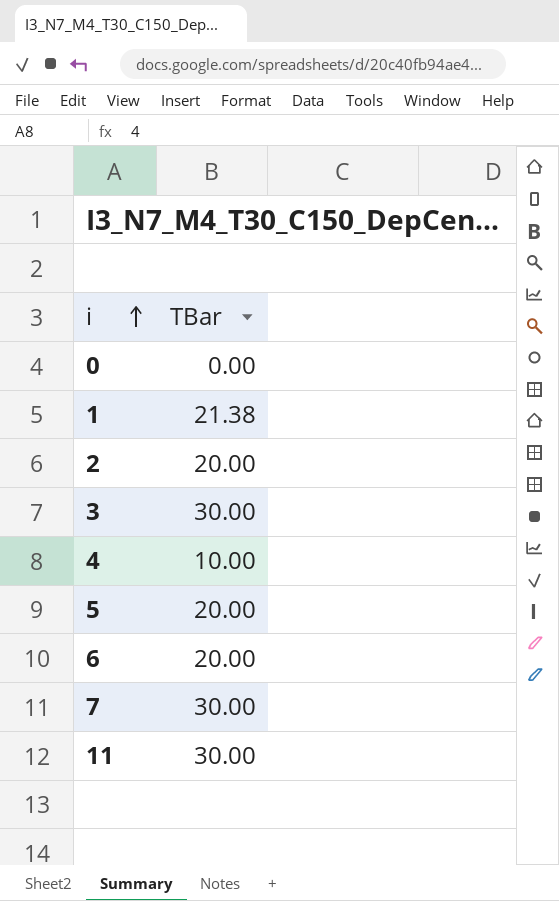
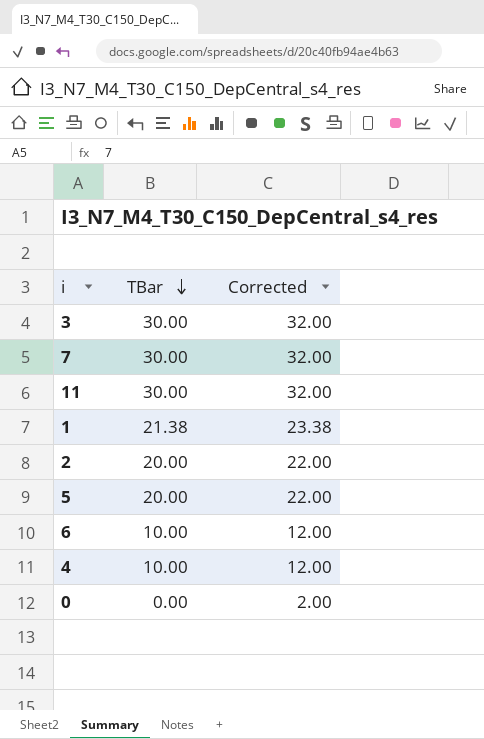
row order: i ascending -> TBar descending
column Corrected | formula: none -> [TBar] + 2
6 | TBar: 20.00 -> 10.00

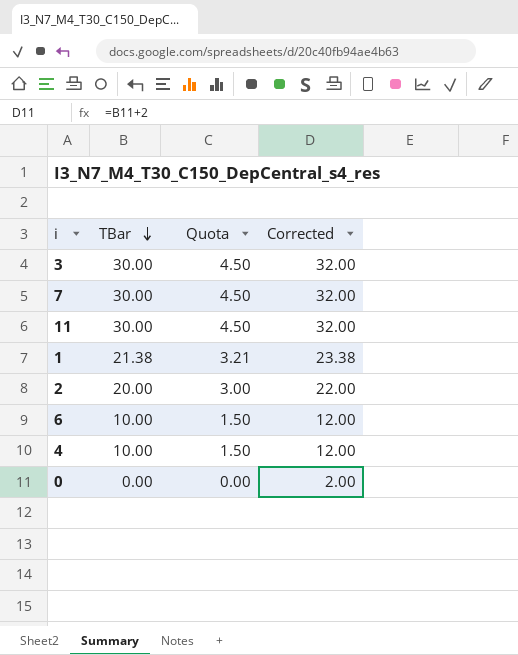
column Quota | formula: none -> [TBar] * 0.15
row 5: 20.00 | 22.00 -> none

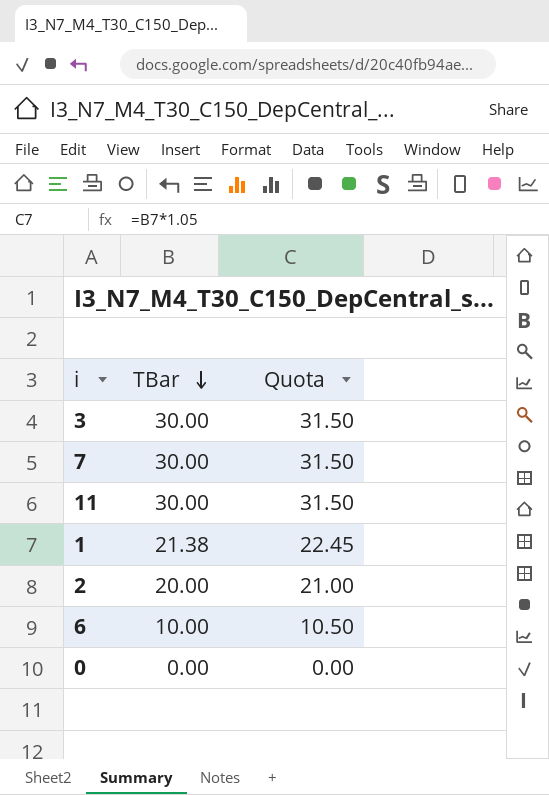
column Corrected | formula: [TBar] + 2 -> none
column Quota | formula: [TBar] * 0.15 -> [TBar] * 1.05
row 4: 10.00 | 1.50 | 12.00 -> none

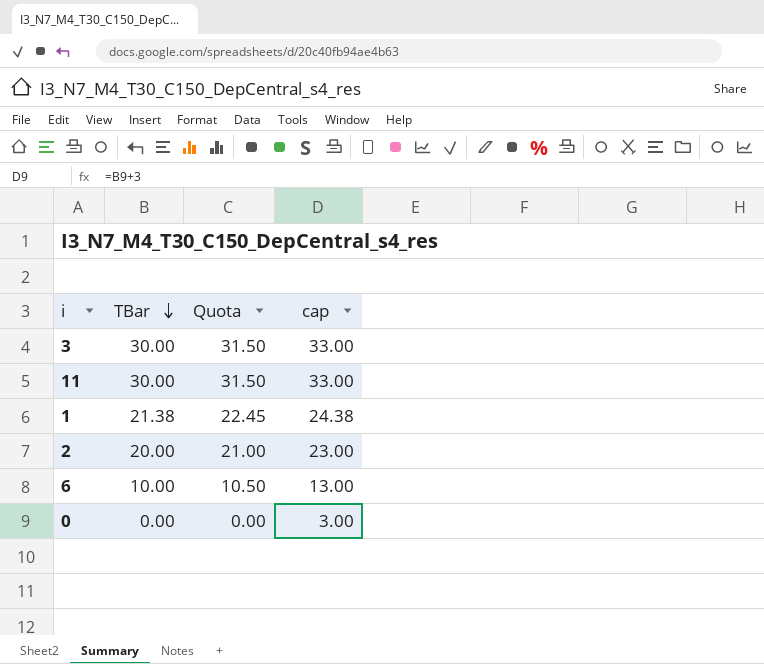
column cap | formula: none -> [TBar] + 3
row 7: 30.00 | 31.50 -> none

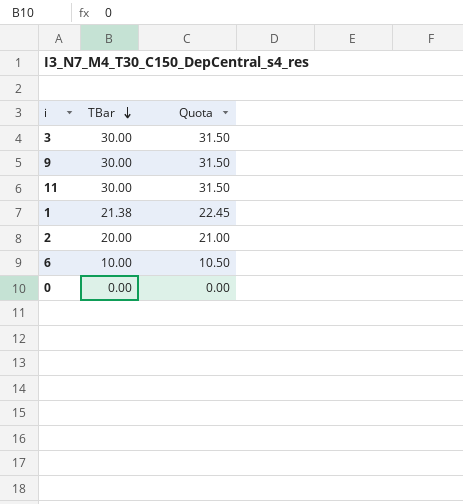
column cap | formula: [TBar] + 3 -> none
row 9: none -> 30.00 | 31.50

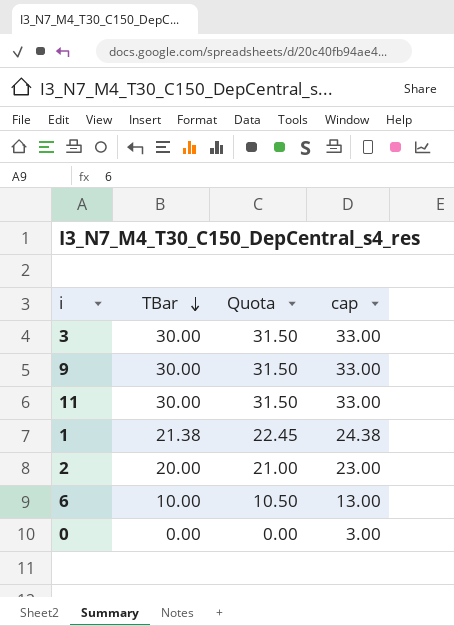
column cap | formula: none -> [TBar] + 3

